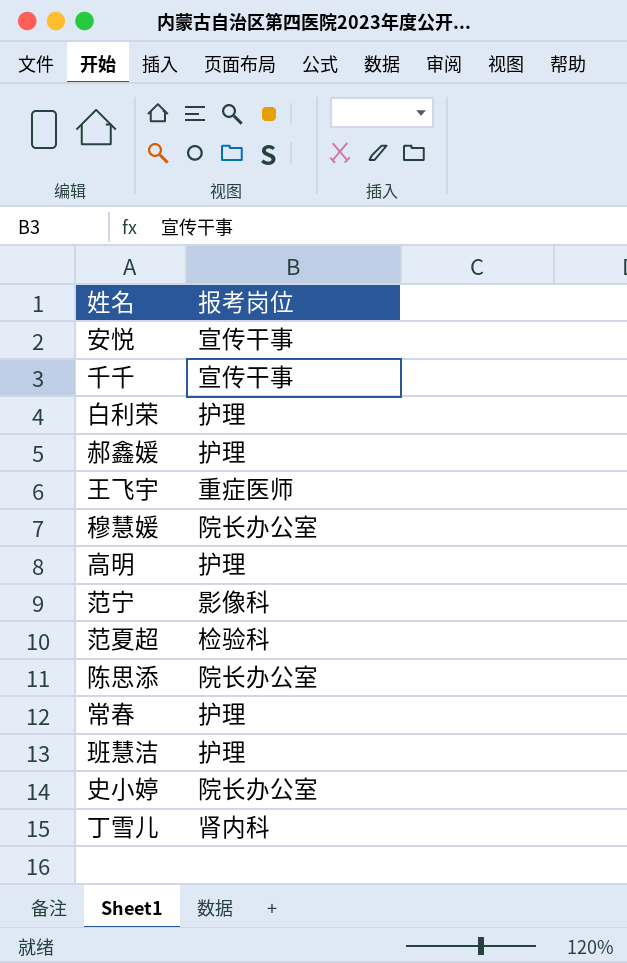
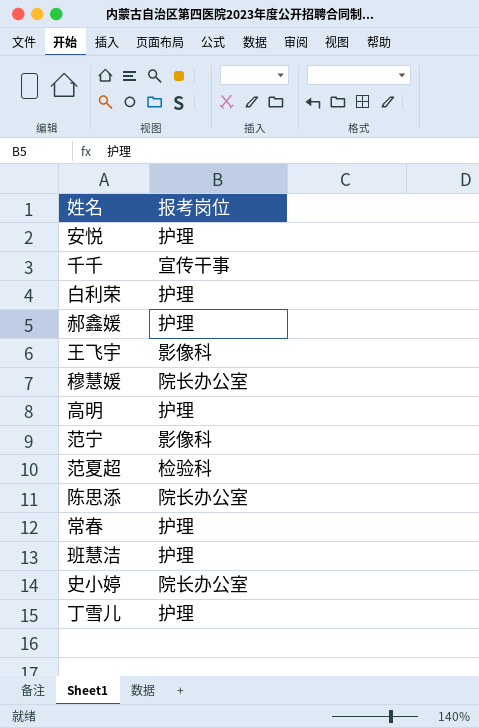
安悦 | 报考岗位: 宣传干事 -> 护理
王飞宇 | 报考岗位: 重症医师 -> 影像科
丁雪儿 | 报考岗位: 肾内科 -> 护理

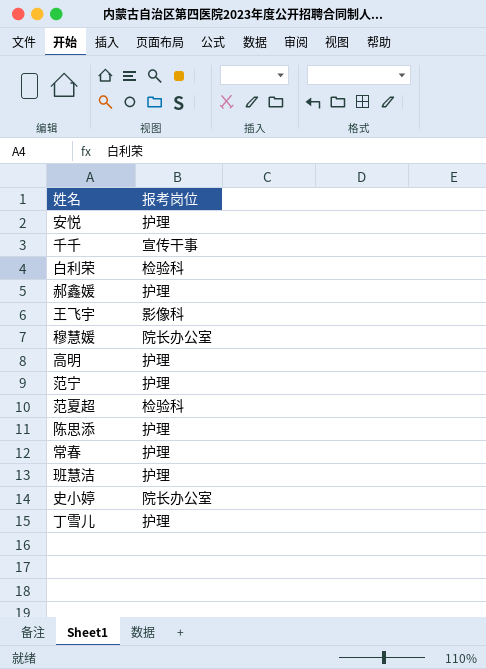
白利荣 | 报考岗位: 护理 -> 检验科
范宁 | 报考岗位: 影像科 -> 护理
陈思添 | 报考岗位: 院长办公室 -> 护理

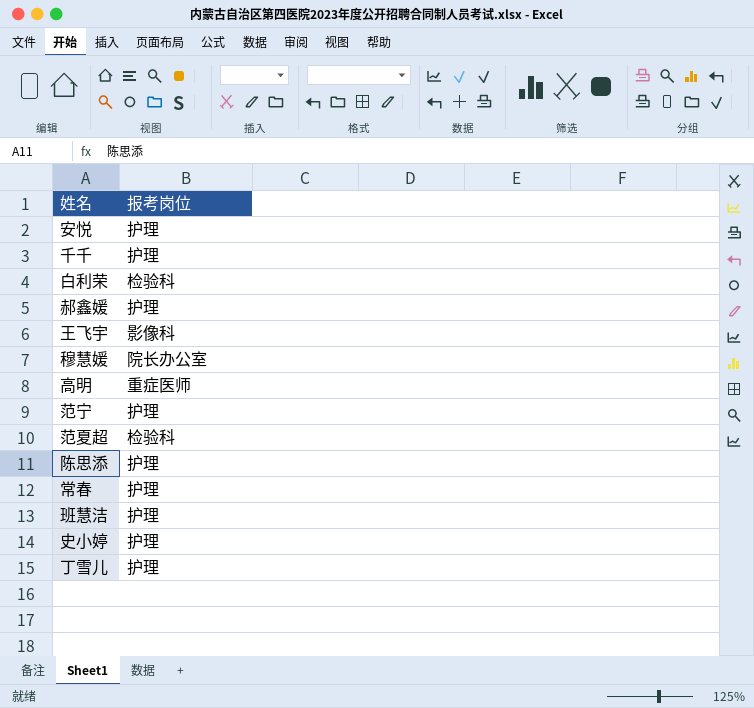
千千 | 报考岗位: 宣传干事 -> 护理
高明 | 报考岗位: 护理 -> 重症医师
史小婷 | 报考岗位: 院长办公室 -> 护理

